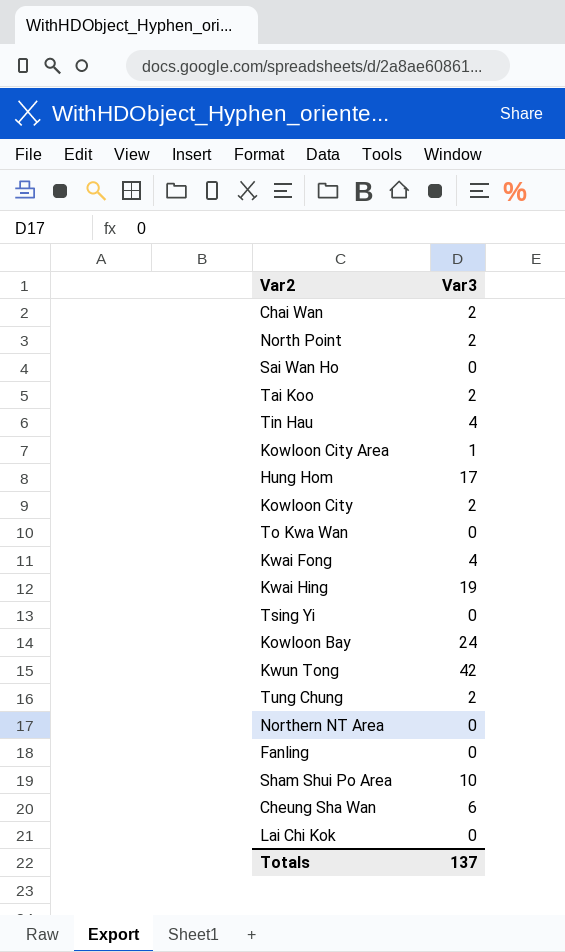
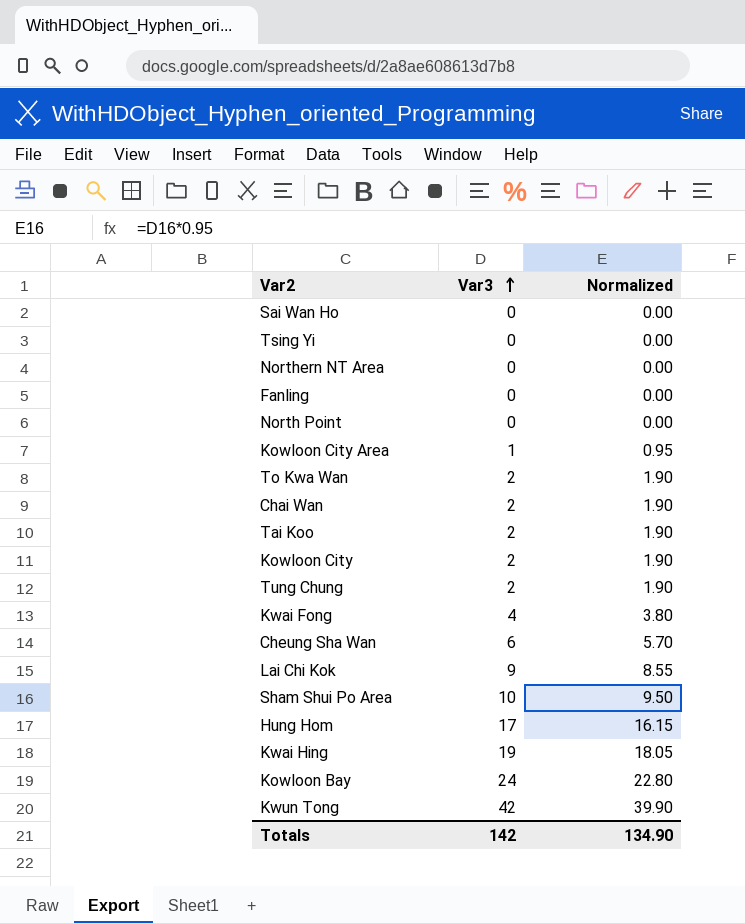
row order: none -> Var3 ascending
column Normalized | formula: none -> [Var3] * 0.95
row Tin Hau: 4 -> none
North Point | Var3: 2 -> 0
To Kwa Wan | Var3: 0 -> 2
Lai Chi Kok | Var3: 0 -> 9
Totals | Var3: 137 -> 142

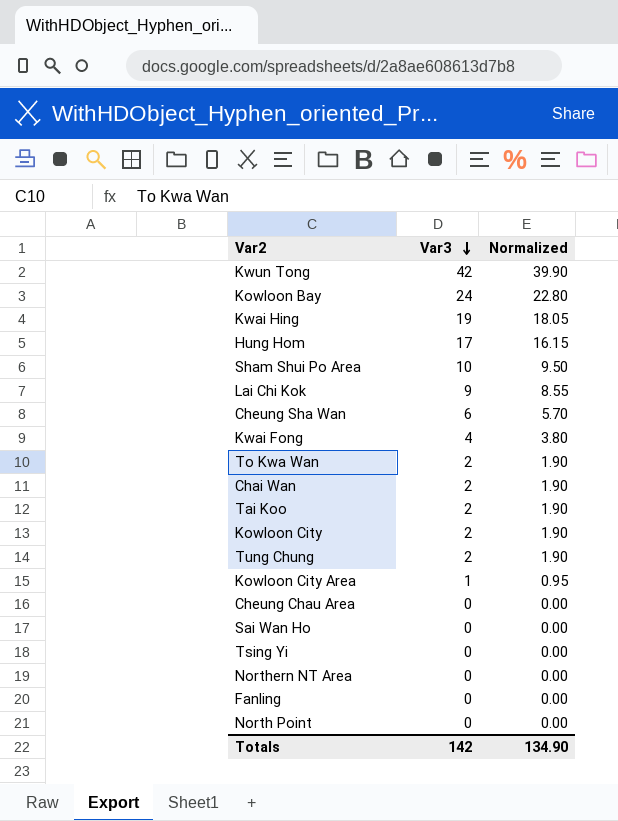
row order: Var3 ascending -> Var3 descending
row Cheung Chau Area: none -> 0 | 0.00

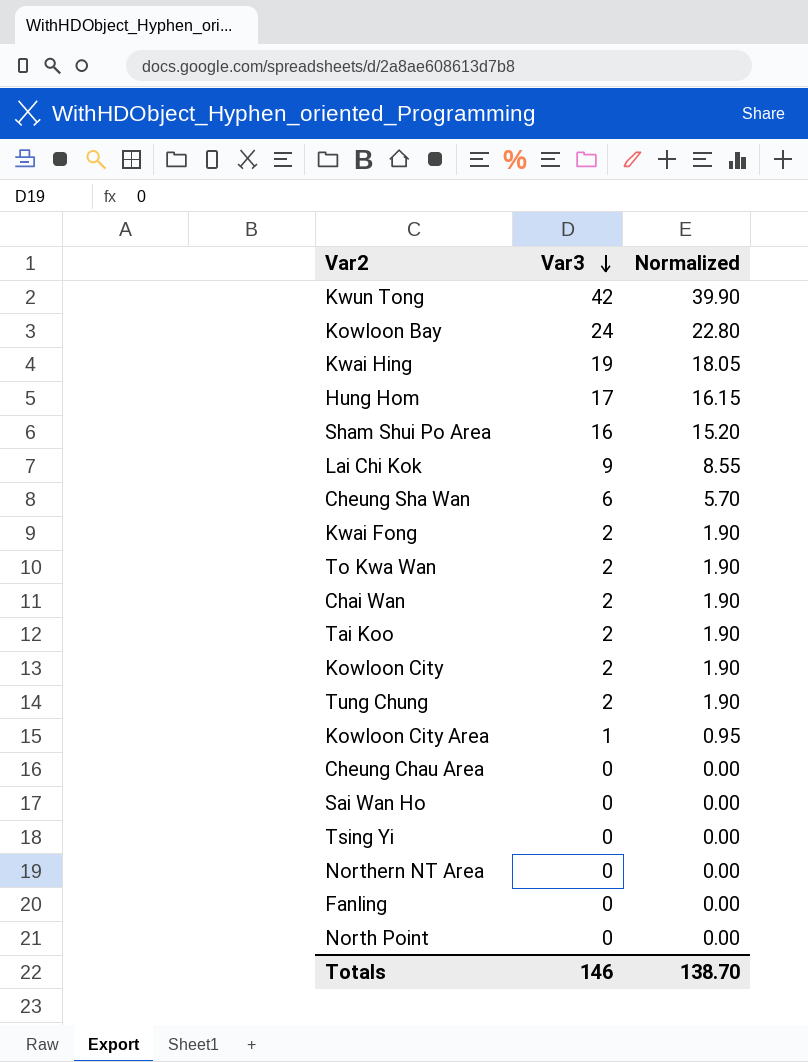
Sham Shui Po Area | Var3: 10 -> 16
Sham Shui Po Area | Normalized: 9.50 -> 15.20
Kwai Fong | Var3: 4 -> 2
Kwai Fong | Normalized: 3.80 -> 1.90
Totals | Var3: 142 -> 146
Totals | Normalized: 134.90 -> 138.70

